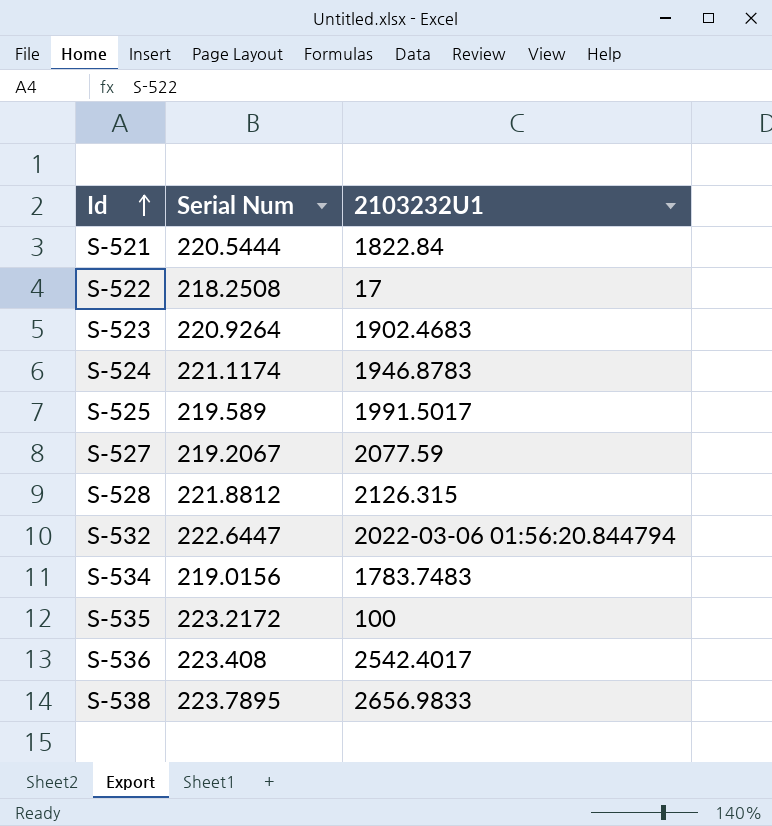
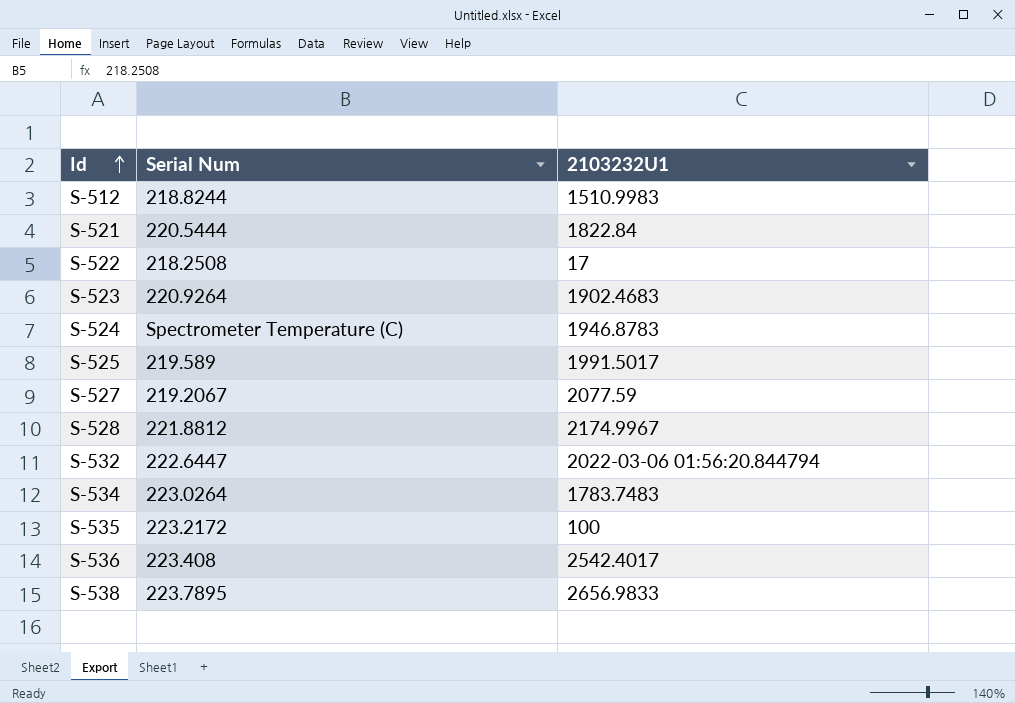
row S-512: none -> 218.8244 | 1510.9983
S-524 | Serial Num: 221.1174 -> Spectrometer Temperature (C)
S-528 | 2103232U1: 2126.315 -> 2174.9967
S-534 | Serial Num: 219.0156 -> 223.0264

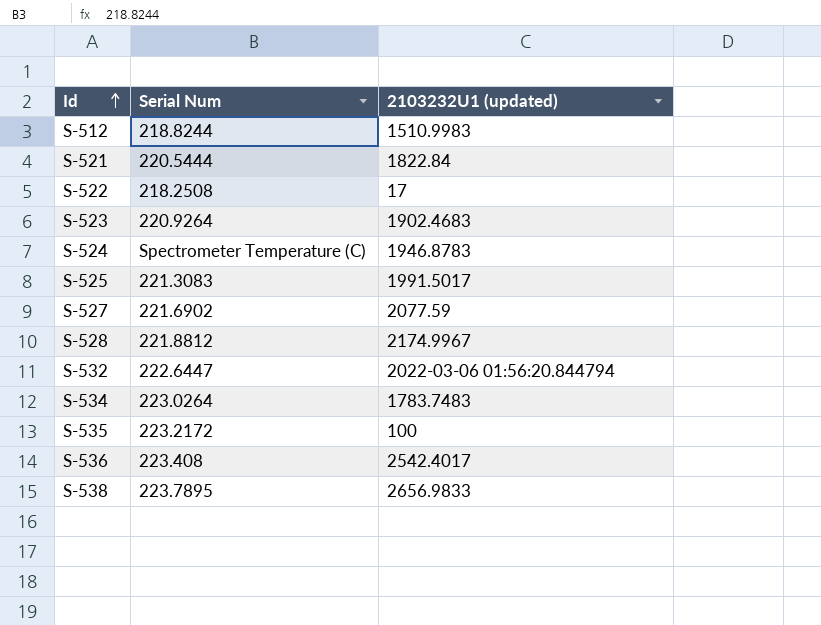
column name: 2103232U1 -> 2103232U1 (updated)
S-525 | Serial Num: 219.589 -> 221.3083
S-527 | Serial Num: 219.2067 -> 221.6902

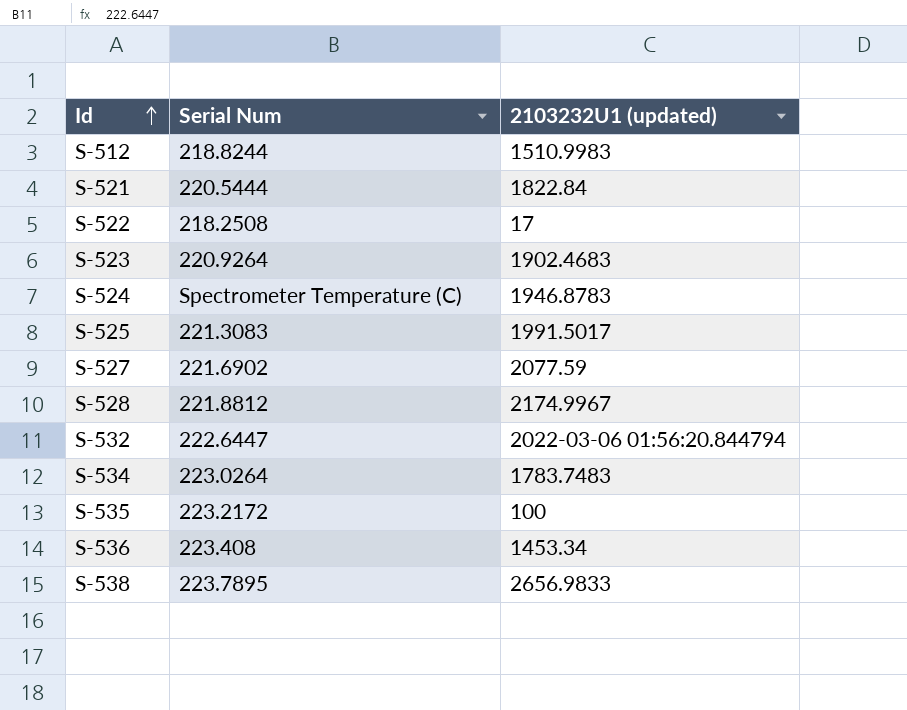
S-536 | 2103232U1 (updated): 2542.4017 -> 1453.34

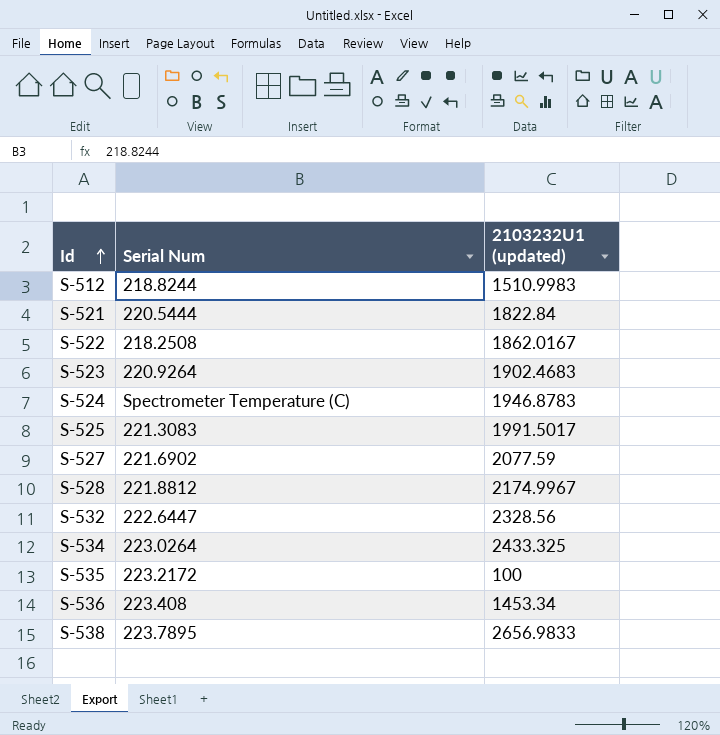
S-522 | 2103232U1 (updated): 17 -> 1862.0167
S-532 | 2103232U1 (updated): 2022-03-06 01:56:20.844794 -> 2328.56
S-534 | 2103232U1 (updated): 1783.7483 -> 2433.325

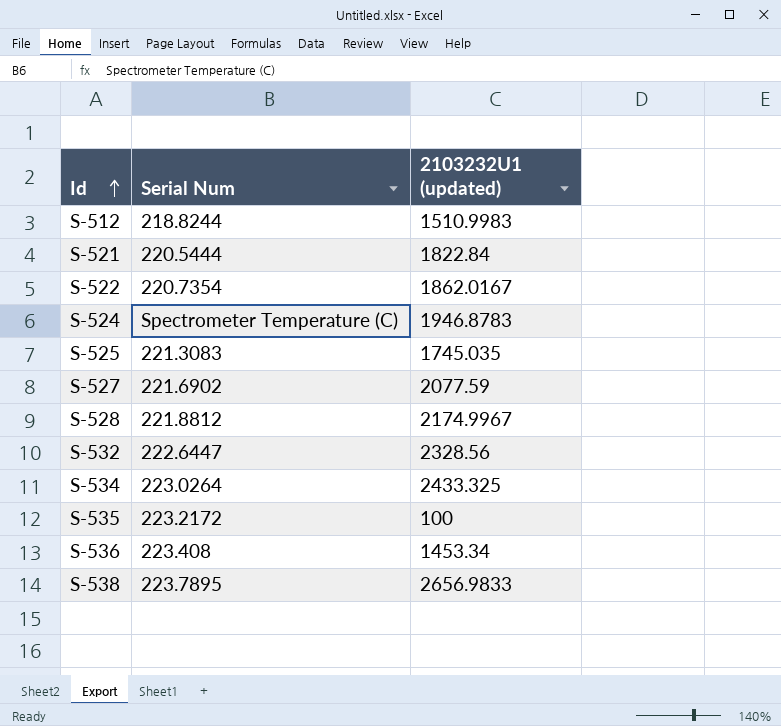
row S-523: 220.9264 | 1902.4683 -> none
S-522 | Serial Num: 218.2508 -> 220.7354
S-525 | 2103232U1 (updated): 1991.5017 -> 1745.035

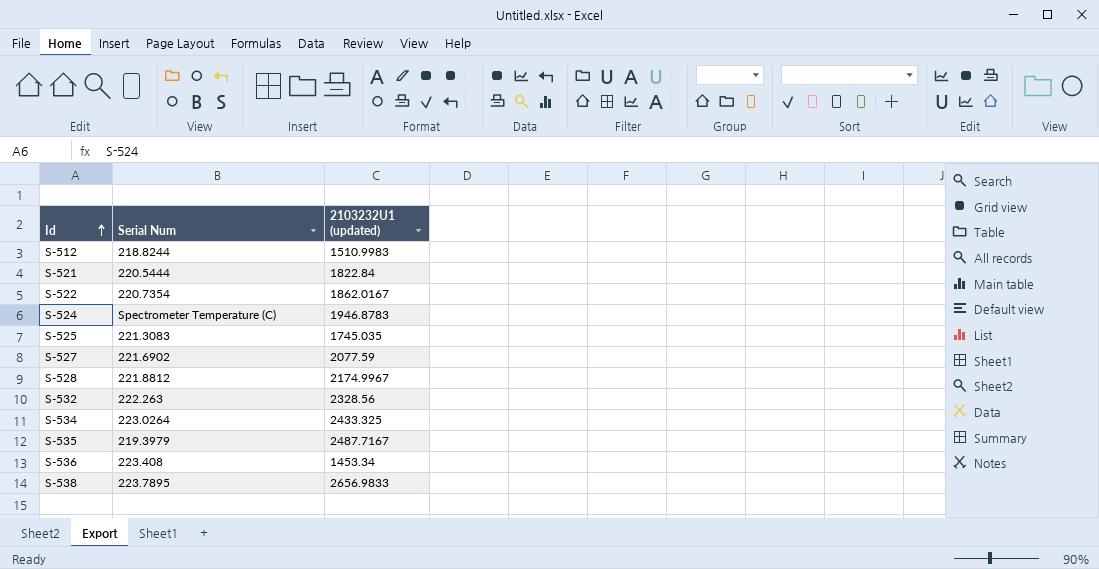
S-532 | Serial Num: 222.6447 -> 222.263
S-535 | Serial Num: 223.2172 -> 219.3979
S-535 | 2103232U1 (updated): 100 -> 2487.7167

